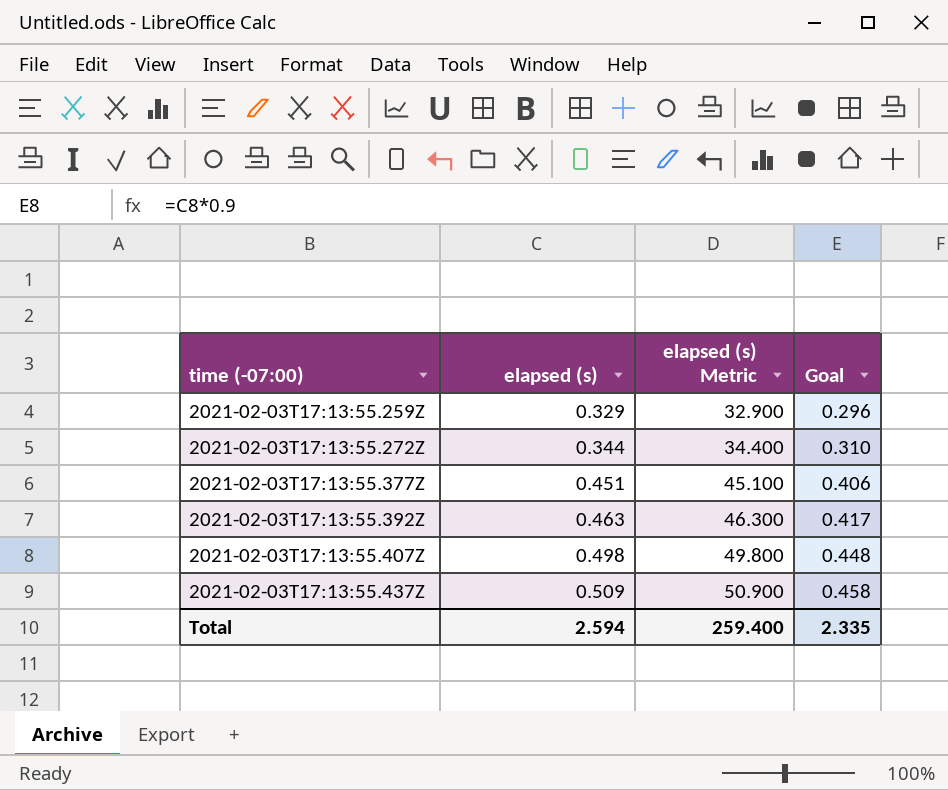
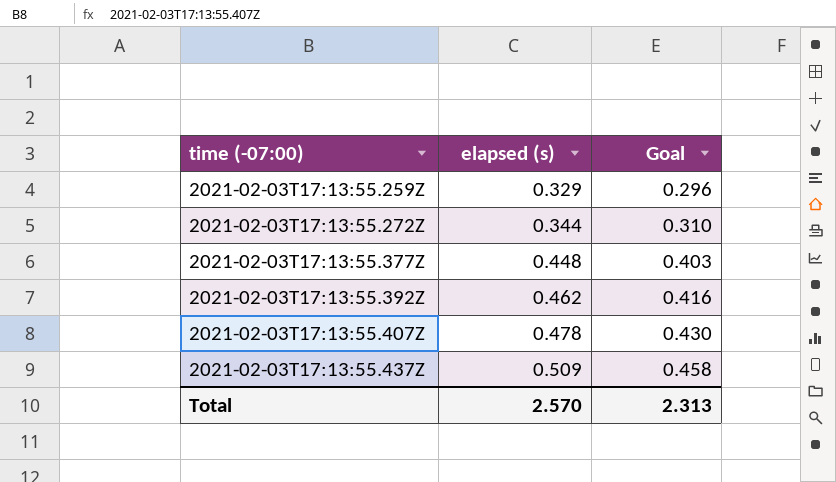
column elapsed (s) Metric | formula: [elapsed (s)] * 100 -> none
2021-02-03T17:13:55.377Z | elapsed (s): 0.451 -> 0.448
2021-02-03T17:13:55.377Z | Goal: 0.406 -> 0.403
2021-02-03T17:13:55.392Z | elapsed (s): 0.463 -> 0.462
2021-02-03T17:13:55.392Z | Goal: 0.417 -> 0.416
2021-02-03T17:13:55.407Z | elapsed (s): 0.498 -> 0.478
2021-02-03T17:13:55.407Z | Goal: 0.448 -> 0.430
Total | elapsed (s): 2.594 -> 2.570
Total | Goal: 2.335 -> 2.313

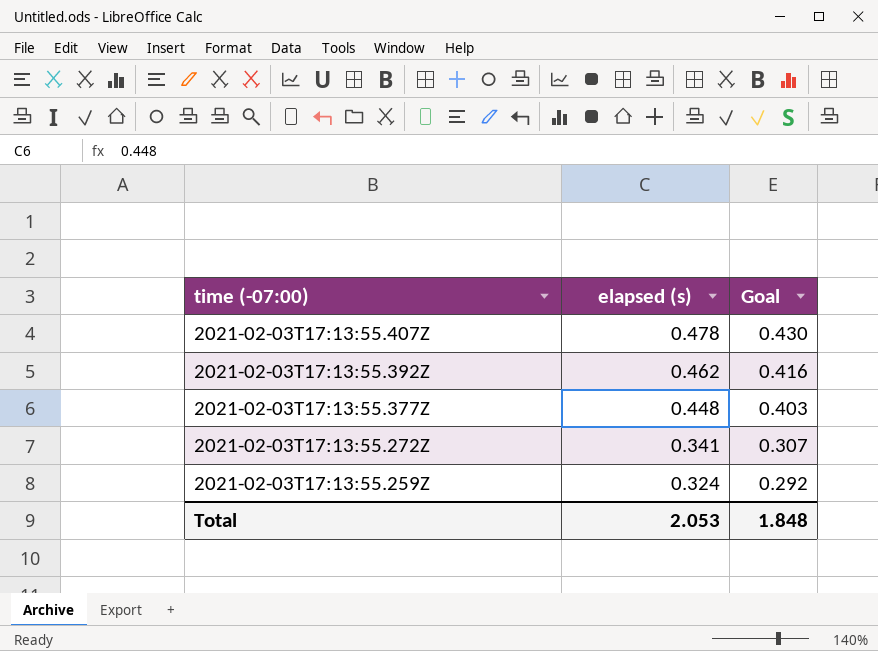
row order: time (-07:00) ascending -> time (-07:00) descending
row 2021-02-03T17:13:55.437Z: 0.509 | 0.458 -> none
2021-02-03T17:13:55.272Z | elapsed (s): 0.344 -> 0.341
2021-02-03T17:13:55.272Z | Goal: 0.310 -> 0.307
2021-02-03T17:13:55.259Z | elapsed (s): 0.329 -> 0.324
2021-02-03T17:13:55.259Z | Goal: 0.296 -> 0.292
Total | elapsed (s): 2.570 -> 2.053
Total | Goal: 2.313 -> 1.848

